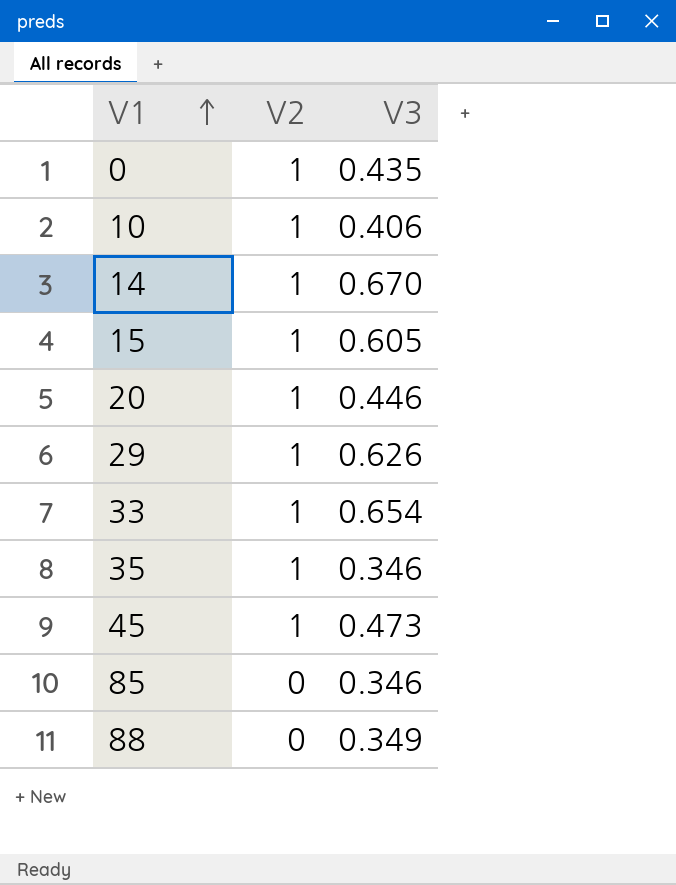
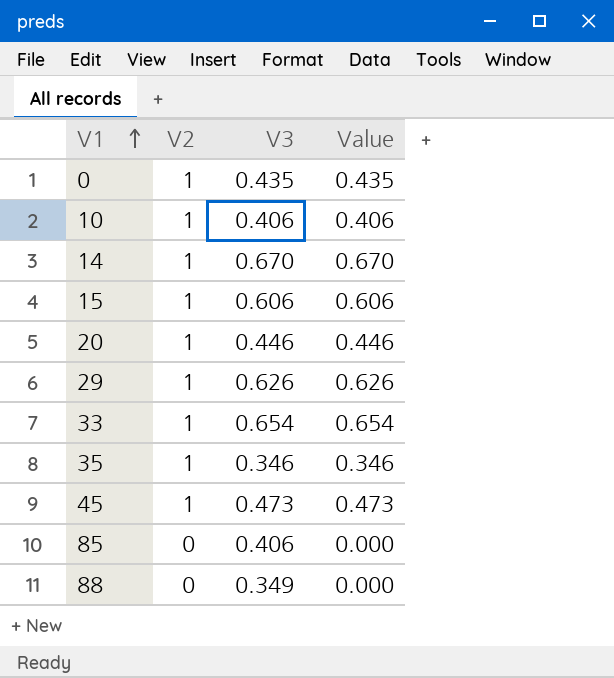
column Value | formula: none -> [V2] * [V3]
15 | V3: 0.605 -> 0.606
85 | V3: 0.346 -> 0.406

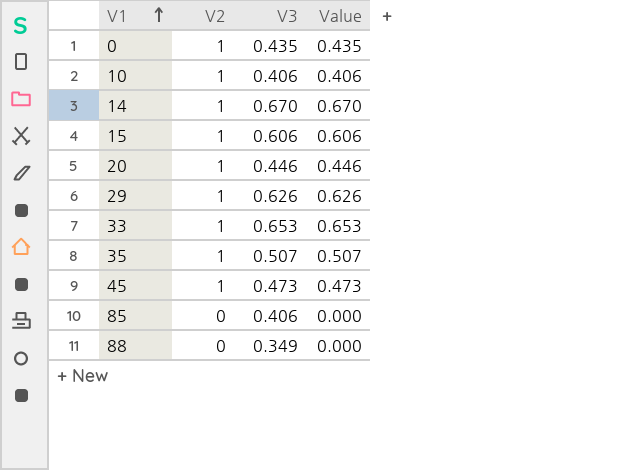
33 | V3: 0.654 -> 0.653
33 | Value: 0.654 -> 0.653
35 | V3: 0.346 -> 0.507
35 | Value: 0.346 -> 0.507

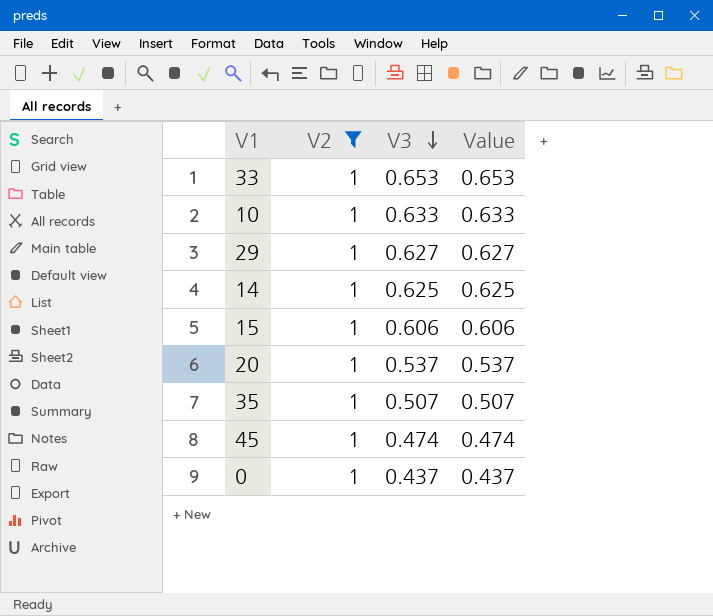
filter: none -> V2 = 1
row order: V1 ascending -> V3 descending
10 | V3: 0.406 -> 0.633
10 | Value: 0.406 -> 0.633
29 | V3: 0.626 -> 0.627
29 | Value: 0.626 -> 0.627
14 | V3: 0.670 -> 0.625
14 | Value: 0.670 -> 0.625
20 | V3: 0.446 -> 0.537
20 | Value: 0.446 -> 0.537
45 | V3: 0.473 -> 0.474
45 | Value: 0.473 -> 0.474
0 | V3: 0.435 -> 0.437
0 | Value: 0.435 -> 0.437

